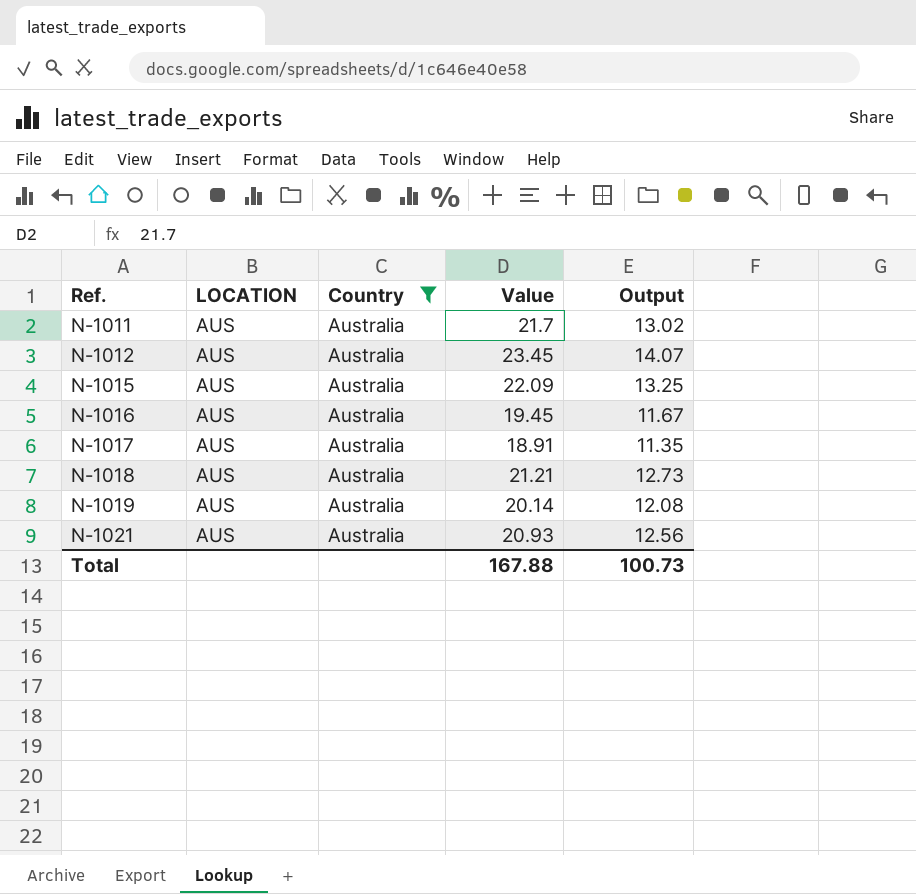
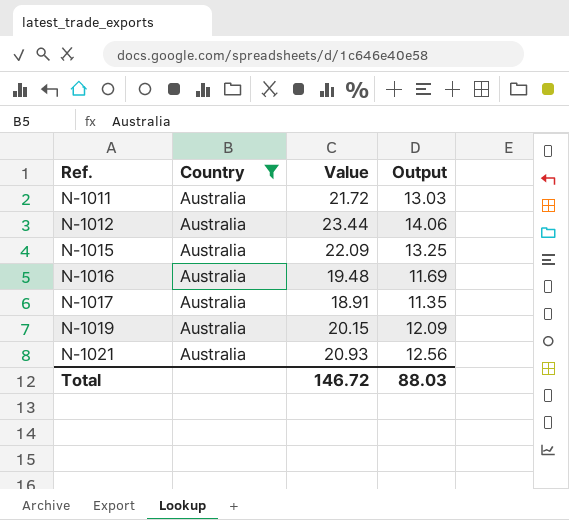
column LOCATION | position: 2 -> none
row N-1018: AUS | Australia | 21.21 | 12.73 -> none
N-1011 | Value: 21.7 -> 21.72
N-1011 | Output: 13.02 -> 13.03
N-1012 | Value: 23.45 -> 23.44
N-1012 | Output: 14.07 -> 14.06
N-1016 | Value: 19.45 -> 19.48
N-1016 | Output: 11.67 -> 11.69
N-1019 | Value: 20.14 -> 20.15
N-1019 | Output: 12.08 -> 12.09
Total | Value: 167.88 -> 146.72
Total | Output: 100.73 -> 88.03

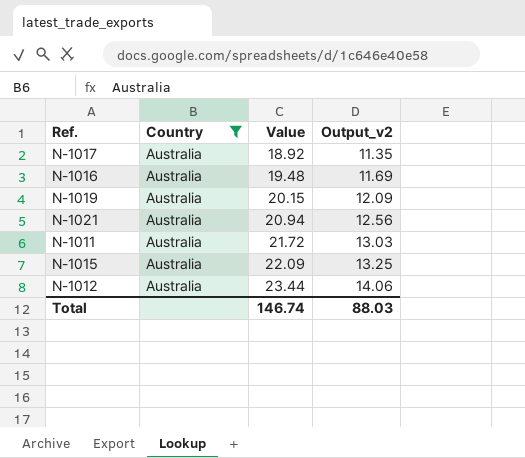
row order: Ref. ascending -> Value ascending
column name: Output -> Output_v2
N-1017 | Value: 18.91 -> 18.92
N-1021 | Value: 20.93 -> 20.94
Total | Value: 146.72 -> 146.74

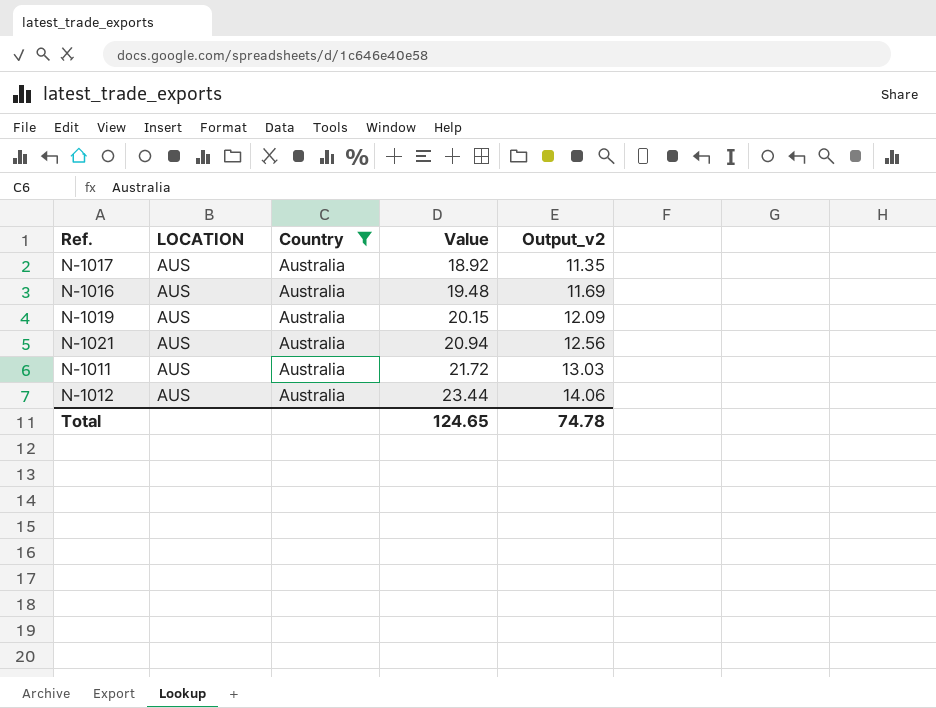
column LOCATION | position: none -> 2
row N-1015: Australia | 22.09 | 13.25 -> none
Total | Value: 146.74 -> 124.65
Total | Output_v2: 88.03 -> 74.78

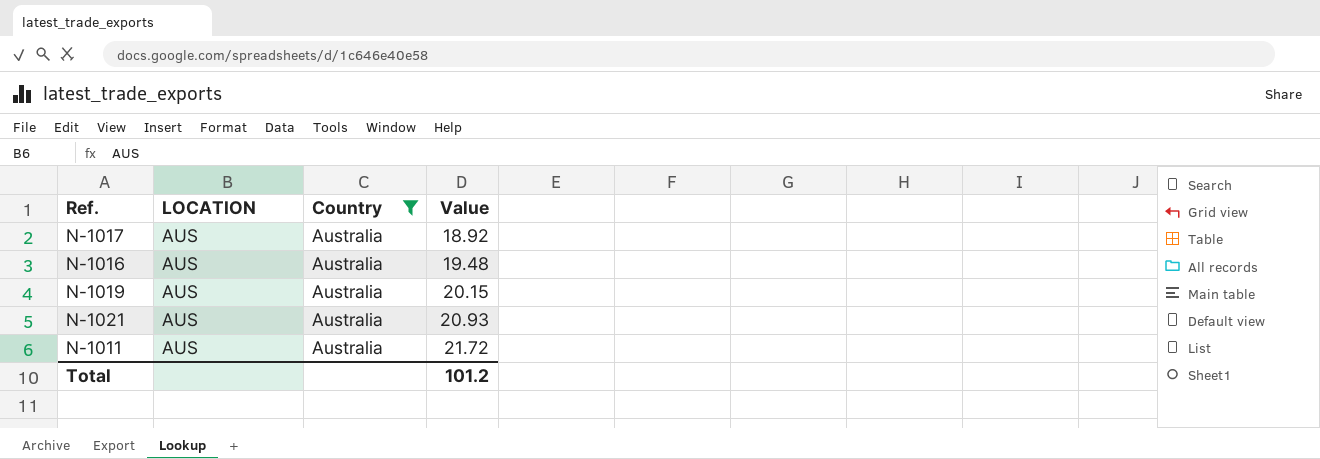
column Output_v2 | formula: [Value] * 0.6 -> none
row N-1012: AUS | Australia | 23.44 | 14.06 -> none
N-1021 | Value: 20.94 -> 20.93
Total | Value: 124.65 -> 101.2

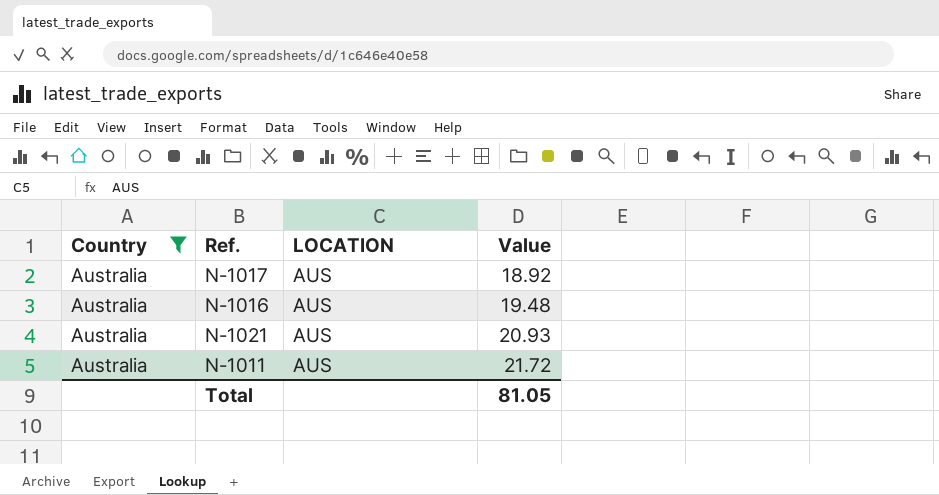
column Country | position: 3 -> 1
row N-1019: AUS | Australia | 20.15 -> none
Total | Value: 101.2 -> 81.05

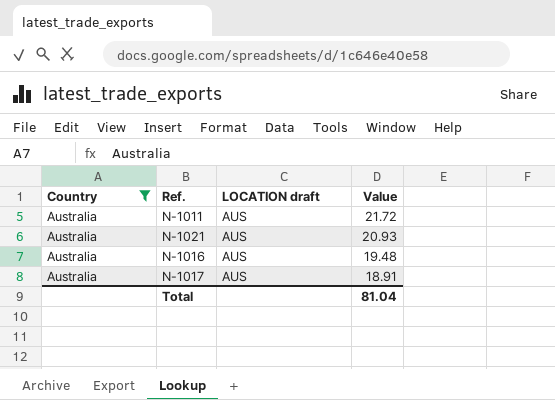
row order: Value ascending -> Value descending
column name: LOCATION -> LOCATION draft
N-1017 | Value: 18.92 -> 18.91
Total | Value: 81.05 -> 81.04

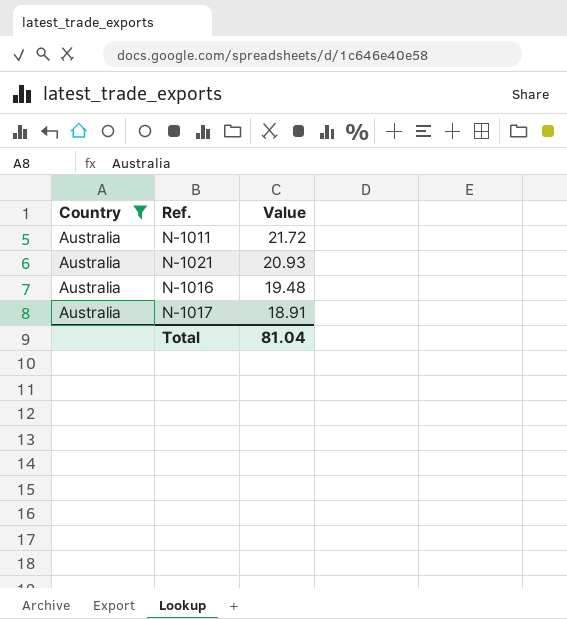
column LOCATION draft | position: 3 -> none

